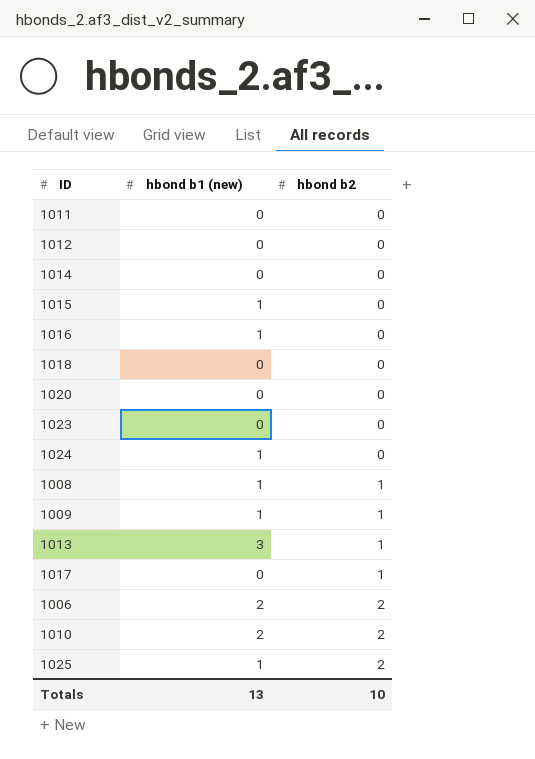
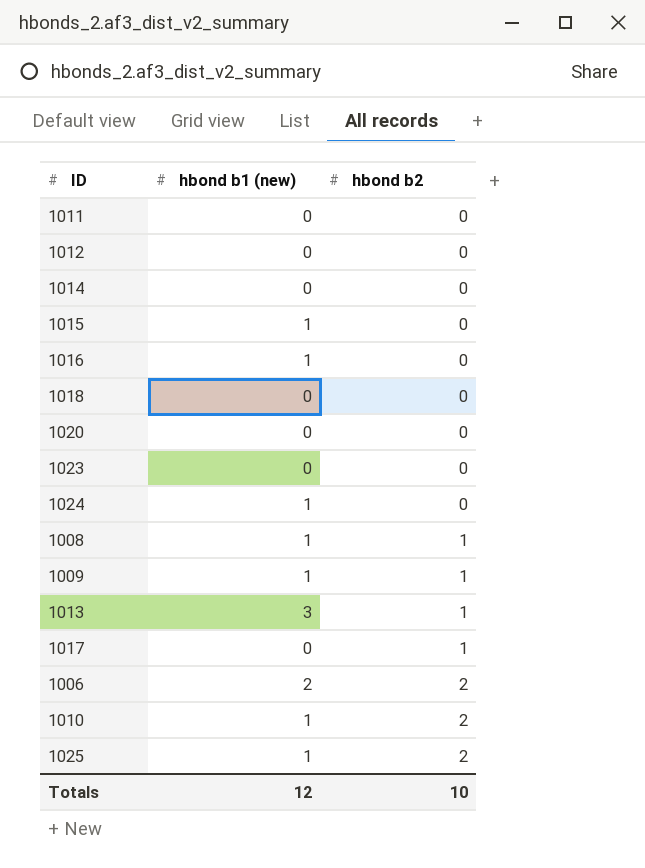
1010 | hbond b1 (new): 2 -> 1
Totals | hbond b1 (new): 13 -> 12

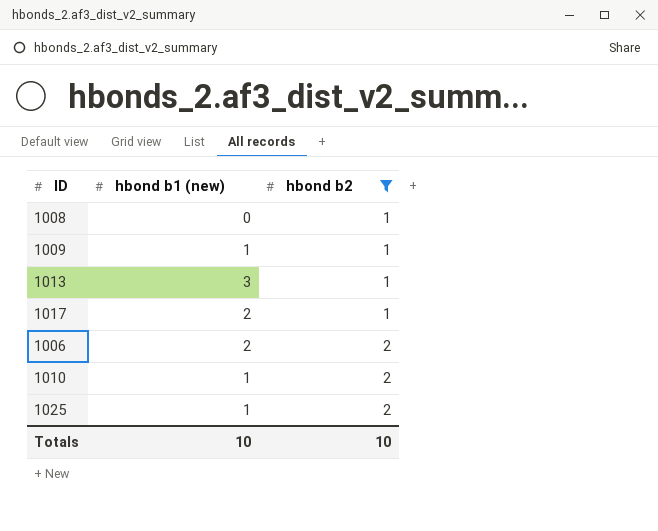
filter: none -> hbond b2 != 0
1008 | hbond b1 (new): 1 -> 0
1017 | hbond b1 (new): 0 -> 2
Totals | hbond b1 (new): 12 -> 10

